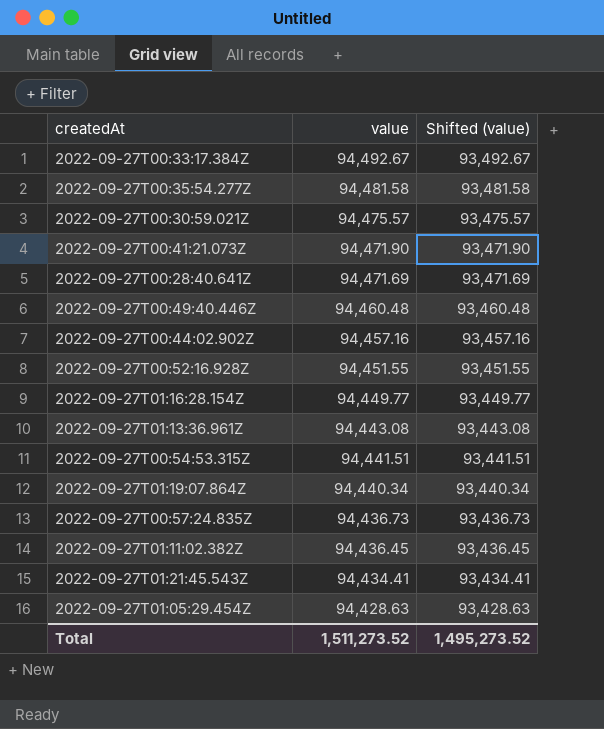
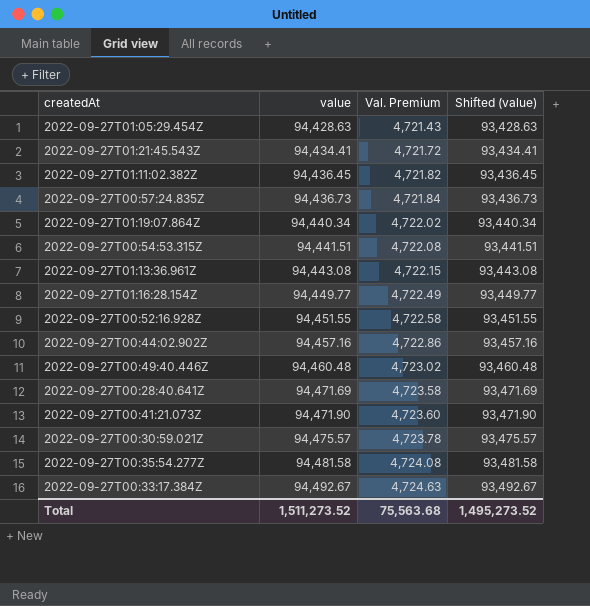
row order: value descending -> value ascending
column Val. Premium | formula: none -> [value] * 0.05

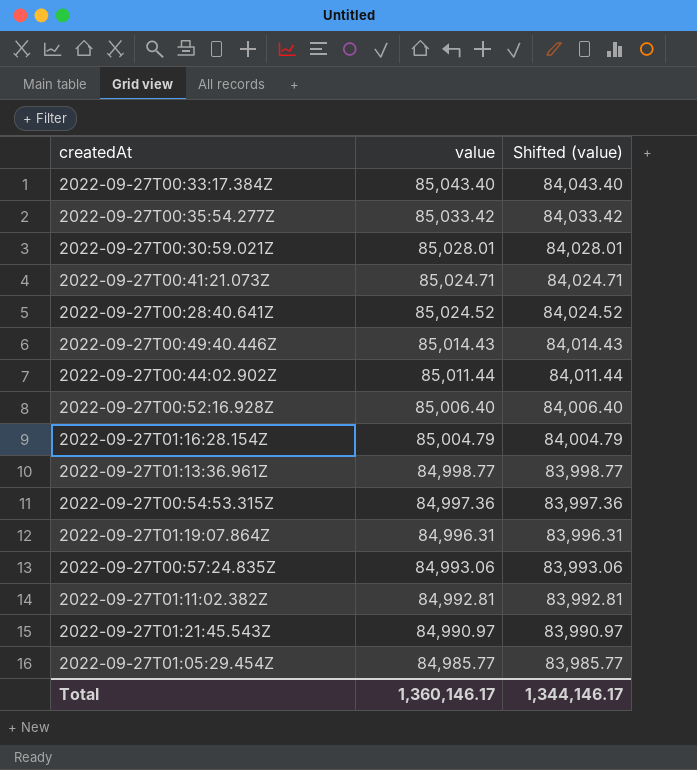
row order: value ascending -> value descending
column Val. Premium | formula: [value] * 0.05 -> none
2022-09-27T00:33:17.384Z | value: 94,492.67 -> 85,043.40
2022-09-27T00:33:17.384Z | Shifted (value): 93,492.67 -> 84,043.40
2022-09-27T00:35:54.277Z | value: 94,481.58 -> 85,033.42
2022-09-27T00:35:54.277Z | Shifted (value): 93,481.58 -> 84,033.42
2022-09-27T00:30:59.021Z | value: 94,475.57 -> 85,028.01
2022-09-27T00:30:59.021Z | Shifted (value): 93,475.57 -> 84,028.01
2022-09-27T00:41:21.073Z | value: 94,471.90 -> 85,024.71
2022-09-27T00:41:21.073Z | Shifted (value): 93,471.90 -> 84,024.71
2022-09-27T00:28:40.641Z | value: 94,471.69 -> 85,024.52
2022-09-27T00:28:40.641Z | Shifted (value): 93,471.69 -> 84,024.52
2022-09-27T00:49:40.446Z | value: 94,460.48 -> 85,014.43
2022-09-27T00:49:40.446Z | Shifted (value): 93,460.48 -> 84,014.43
2022-09-27T00:44:02.902Z | value: 94,457.16 -> 85,011.44
2022-09-27T00:44:02.902Z | Shifted (value): 93,457.16 -> 84,011.44
2022-09-27T00:52:16.928Z | value: 94,451.55 -> 85,006.40
2022-09-27T00:52:16.928Z | Shifted (value): 93,451.55 -> 84,006.40
2022-09-27T01:16:28.154Z | value: 94,449.77 -> 85,004.79
2022-09-27T01:16:28.154Z | Shifted (value): 93,449.77 -> 84,004.79
2022-09-27T01:13:36.961Z | value: 94,443.08 -> 84,998.77
2022-09-27T01:13:36.961Z | Shifted (value): 93,443.08 -> 83,998.77
2022-09-27T00:54:53.315Z | value: 94,441.51 -> 84,997.36
2022-09-27T00:54:53.315Z | Shifted (value): 93,441.51 -> 83,997.36
2022-09-27T01:19:07.864Z | value: 94,440.34 -> 84,996.31
2022-09-27T01:19:07.864Z | Shifted (value): 93,440.34 -> 83,996.31
2022-09-27T00:57:24.835Z | value: 94,436.73 -> 84,993.06
2022-09-27T00:57:24.835Z | Shifted (value): 93,436.73 -> 83,993.06
2022-09-27T01:11:02.382Z | value: 94,436.45 -> 84,992.81
2022-09-27T01:11:02.382Z | Shifted (value): 93,436.45 -> 83,992.81
2022-09-27T01:21:45.543Z | value: 94,434.41 -> 84,990.97
2022-09-27T01:21:45.543Z | Shifted (value): 93,434.41 -> 83,990.97
2022-09-27T01:05:29.454Z | value: 94,428.63 -> 84,985.77
2022-09-27T01:05:29.454Z | Shifted (value): 93,428.63 -> 83,985.77
Total | value: 1,511,273.52 -> 1,360,146.17
Total | Shifted (value): 1,495,273.52 -> 1,344,146.17

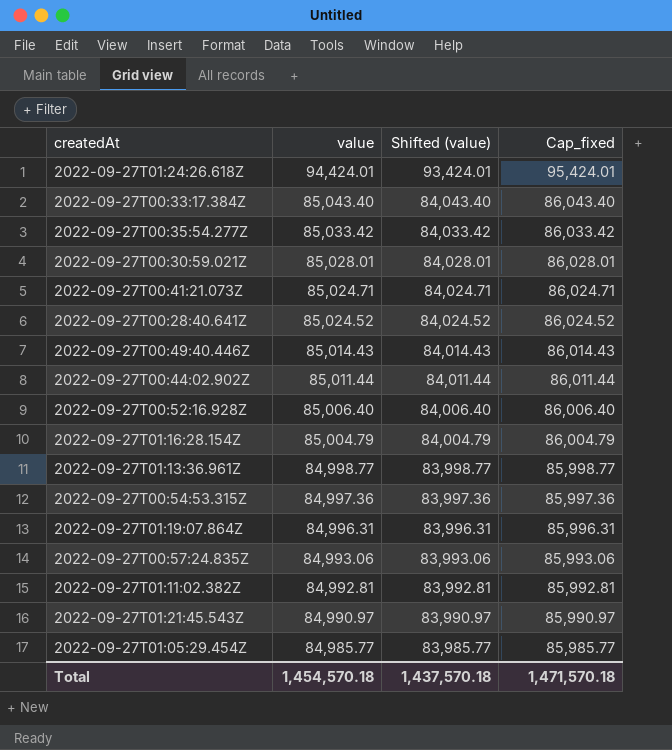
column Cap_fixed | formula: none -> [value] + 1000
row 2022-09-27T01:24:26.618Z: none -> 94,424.01 | 93,424.01 | 95,424.01
Total | value: 1,360,146.17 -> 1,454,570.18
Total | Shifted (value): 1,344,146.17 -> 1,437,570.18

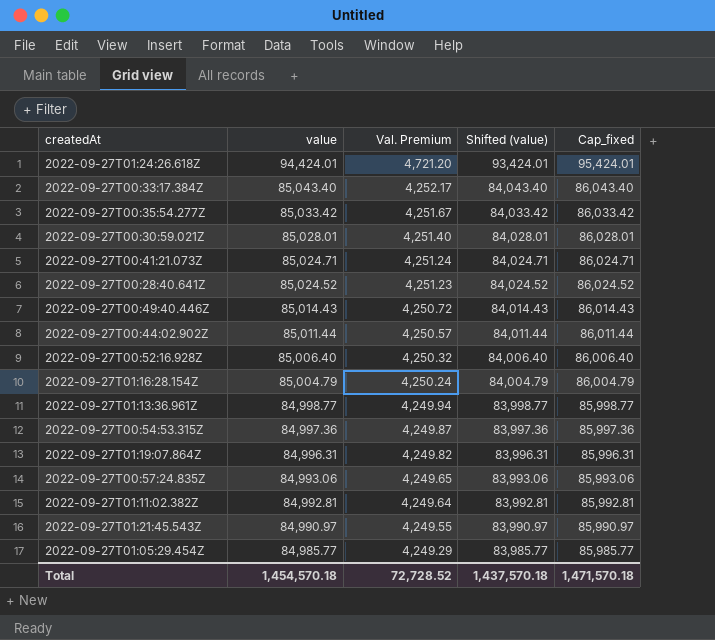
column Val. Premium | formula: none -> [value] * 0.05

